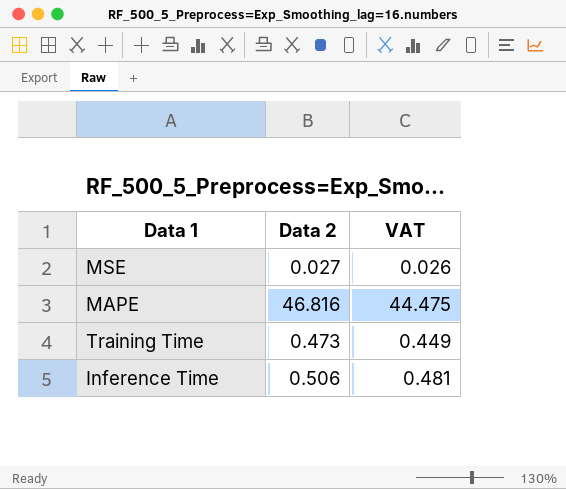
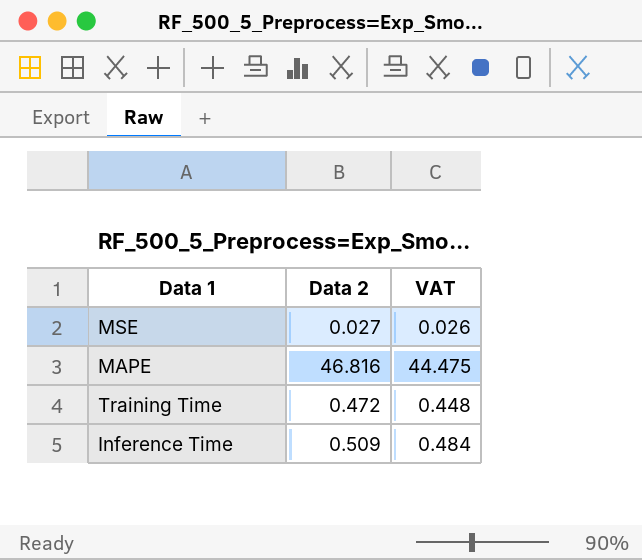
Training Time | Data 2: 0.473 -> 0.472
Training Time | VAT: 0.449 -> 0.448
Inference Time | Data 2: 0.506 -> 0.509
Inference Time | VAT: 0.481 -> 0.484

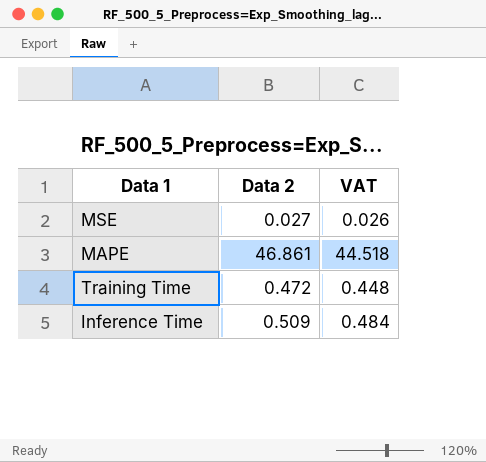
MAPE | Data 2: 46.816 -> 46.861
MAPE | VAT: 44.475 -> 44.518

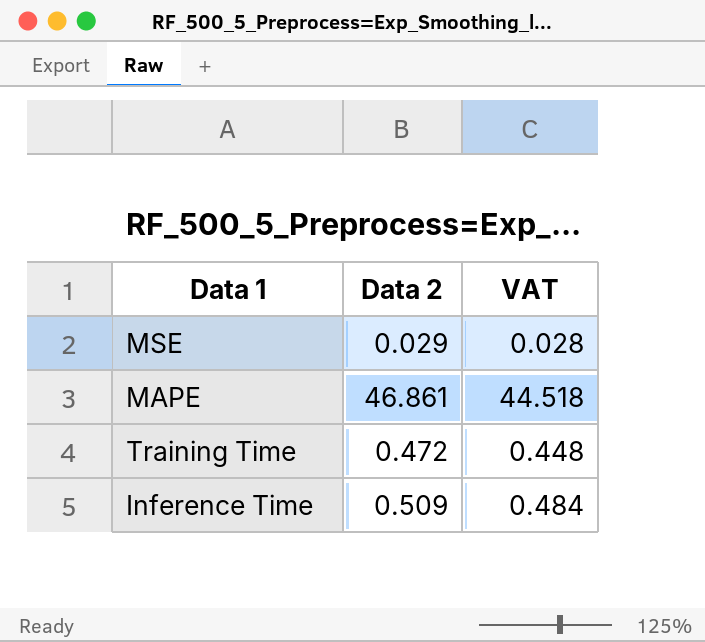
MSE | Data 2: 0.027 -> 0.029
MSE | VAT: 0.026 -> 0.028

